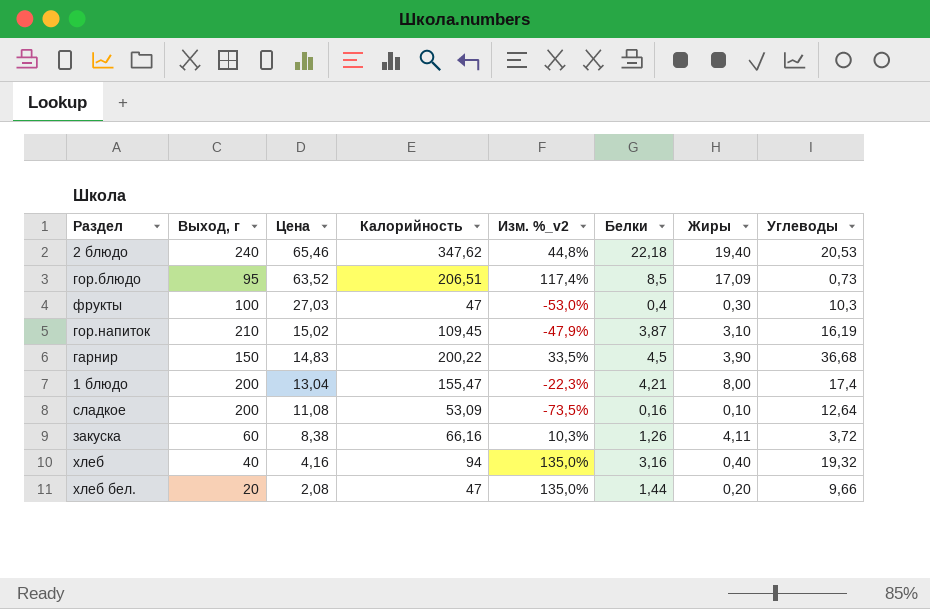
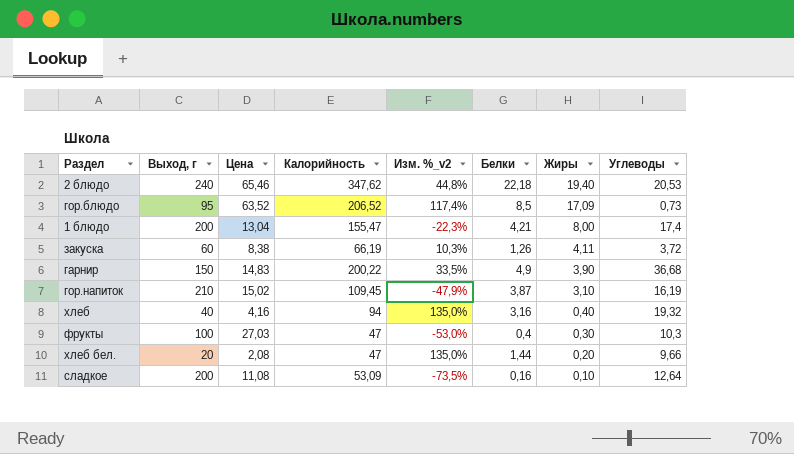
row order: Цена descending -> Жиры descending
гор.блюдо | Калорийность: 206,51 -> 206,52
закуска | Калорийность: 66,16 -> 66,19
гарнир | Белки: 4,5 -> 4,9

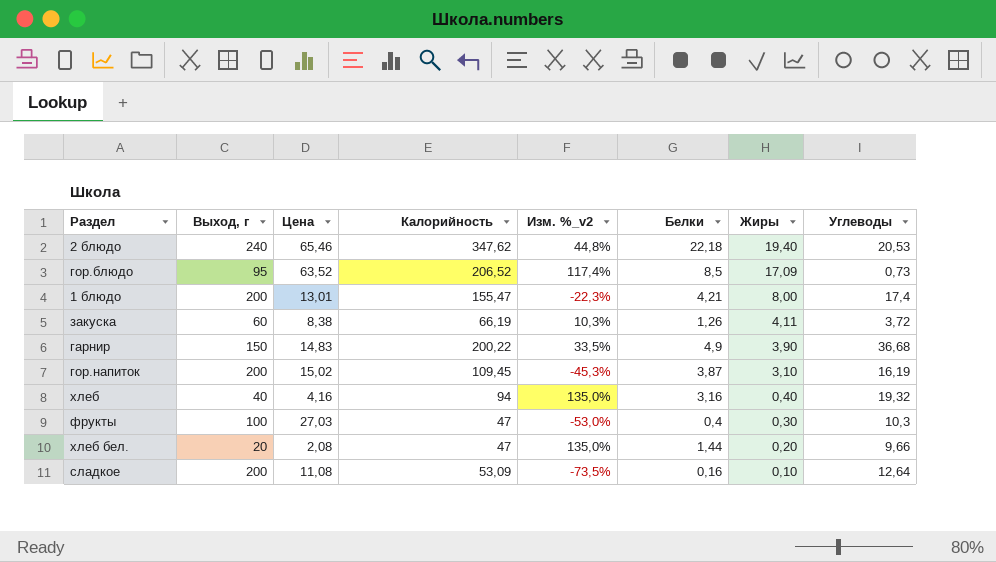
1 блюдо | Цена: 13,04 -> 13,01
гор.напиток | Выход, г: 210 -> 200
гор.напиток | Изм. %_v2: -47,9% -> -45,3%

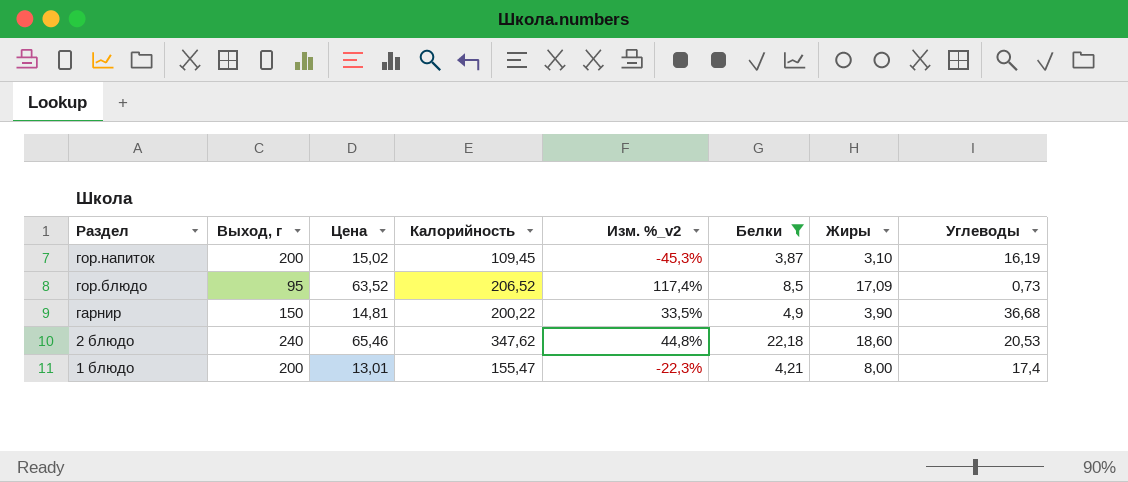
filter: none -> Белки >= 3,87
row order: Жиры descending -> Раздел descending
гарнир | Цена: 14,83 -> 14,81
2 блюдо | Жиры: 19,40 -> 18,60

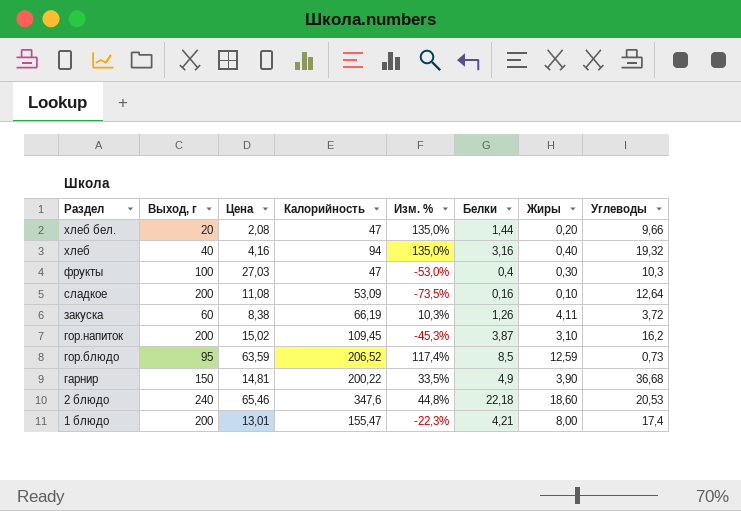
filter: Белки >= 3,87 -> none
column name: Изм. %_v2 -> Изм. %
гор.напиток | Углеводы: 16,19 -> 16,2
гор.блюдо | Цена: 63,52 -> 63,59
гор.блюдо | Жиры: 17,09 -> 12,59
2 блюдо | Калорийность: 347,62 -> 347,6

